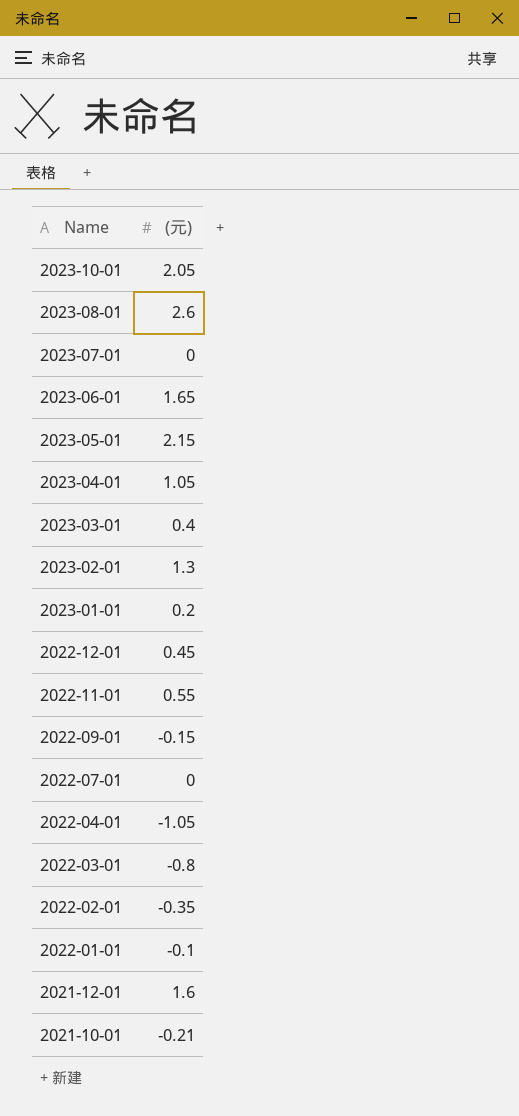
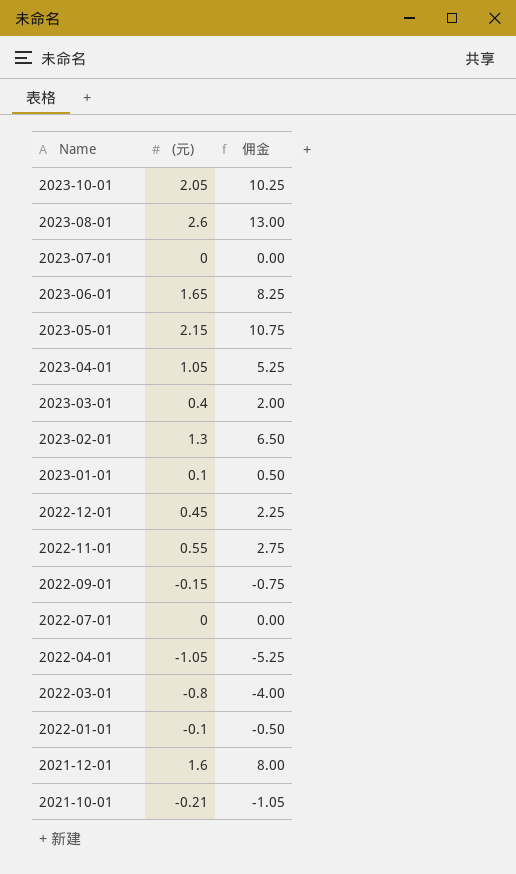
column 佣金 | formula: none -> [(元)] * 5
row 2022-02-01: -0.35 -> none
2023-01-01 | (元): 0.2 -> 0.1

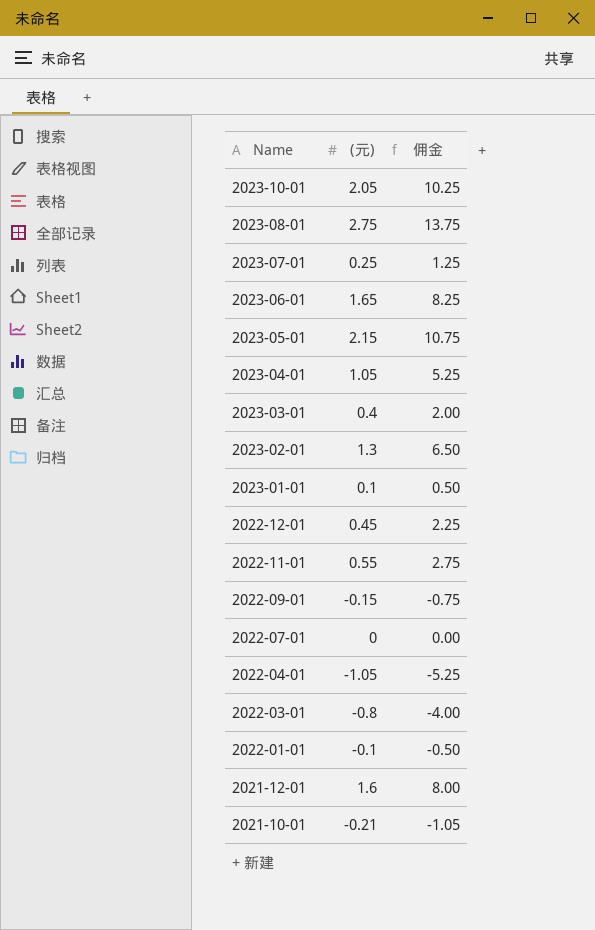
2023-08-01 | (元): 2.6 -> 2.75
2023-08-01 | 佣金: 13.00 -> 13.75
2023-07-01 | (元): 0 -> 0.25
2023-07-01 | 佣金: 0.00 -> 1.25

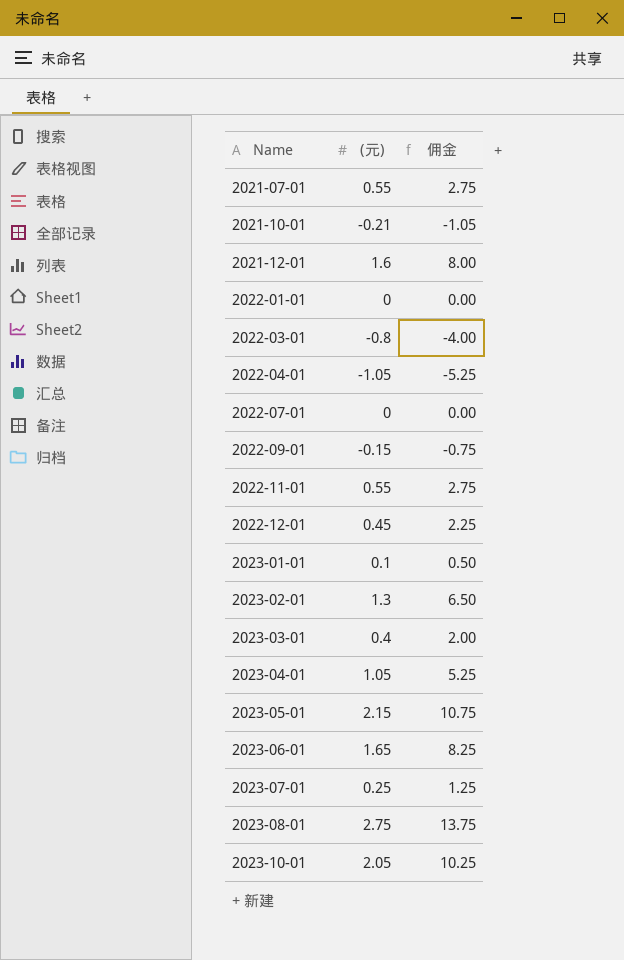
row order: Name descending -> Name ascending
row 2021-07-01: none -> 0.55 | 2.75
2022-01-01 | (元): -0.1 -> 0
2022-01-01 | 佣金: -0.50 -> 0.00

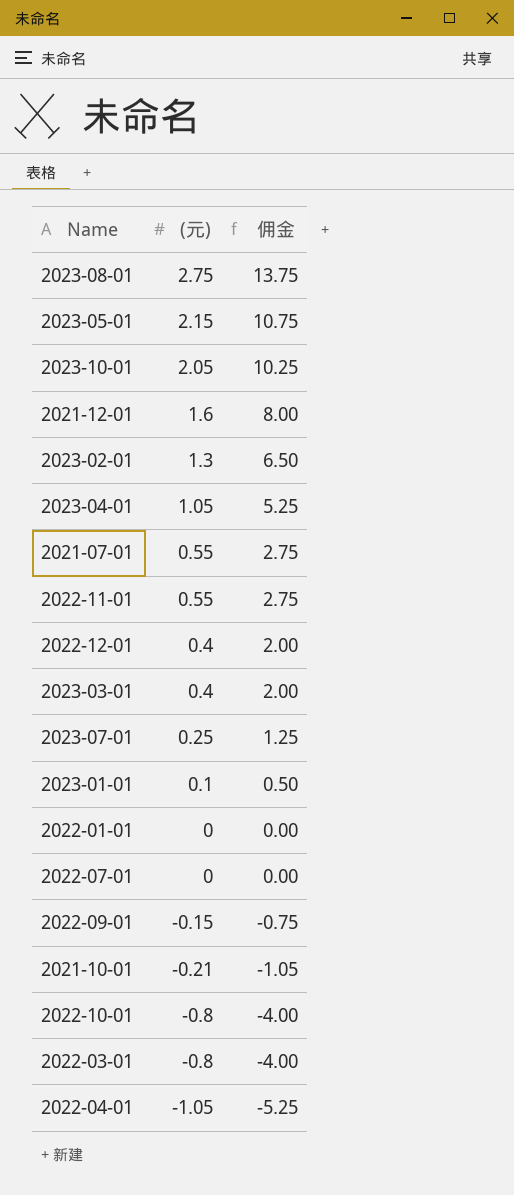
row order: Name ascending -> (元) descending
row 2023-06-01: 1.65 | 8.25 -> none
2022-12-01 | (元): 0.45 -> 0.4
2022-12-01 | 佣金: 2.25 -> 2.00
row 2022-10-01: none -> -0.8 | -4.00

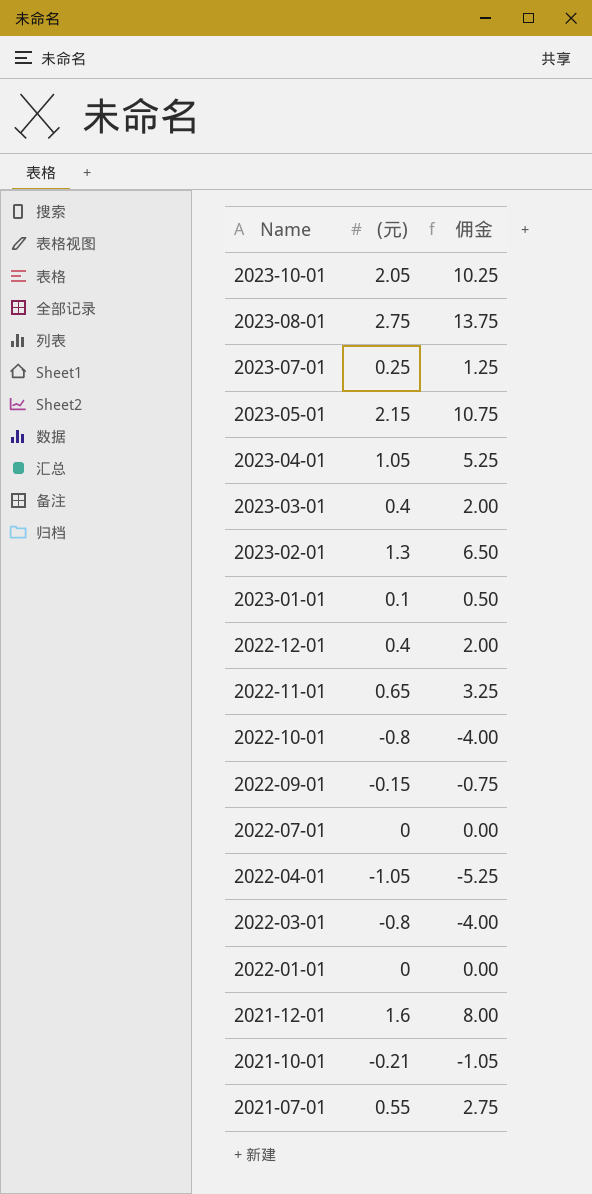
row order: (元) descending -> Name descending
2022-11-01 | (元): 0.55 -> 0.65
2022-11-01 | 佣金: 2.75 -> 3.25

